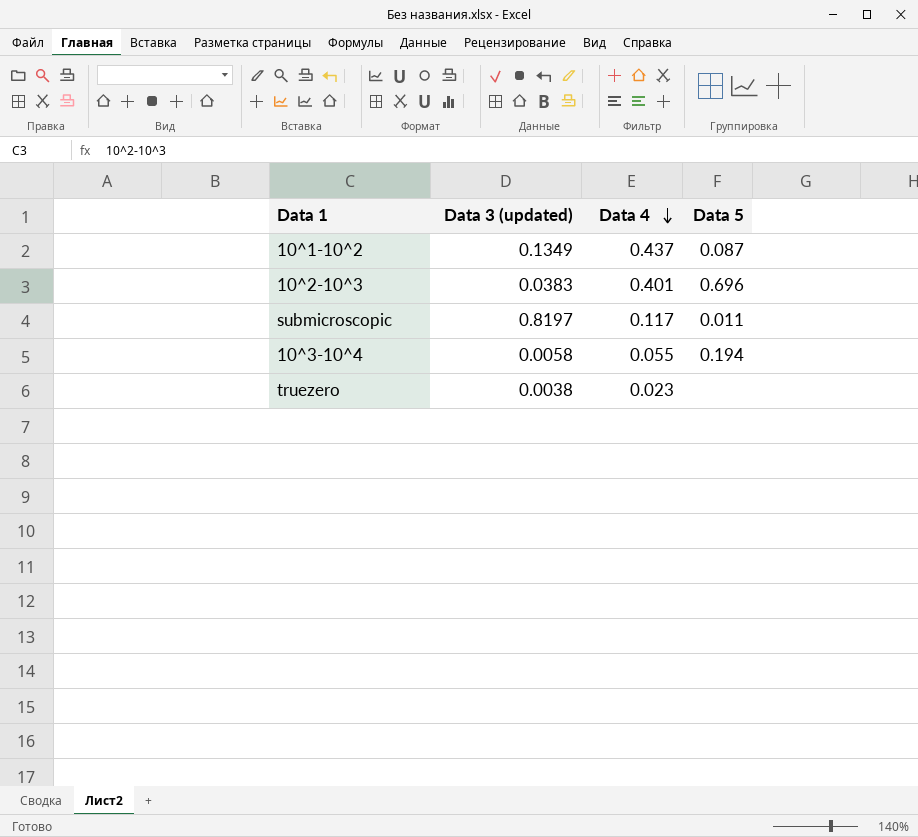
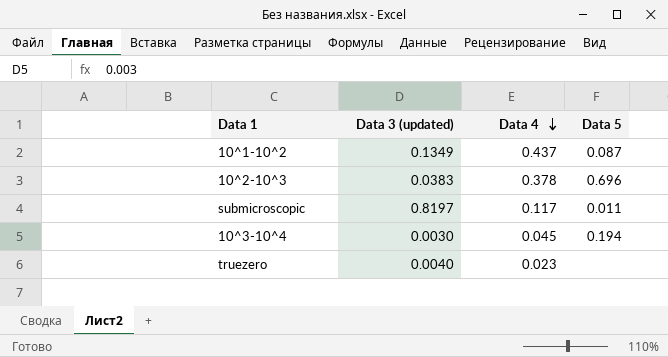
10^2-10^3 | Data 4: 0.401 -> 0.378
10^3-10^4 | Data 3 (updated): 0.0058 -> 0.0030
10^3-10^4 | Data 4: 0.055 -> 0.045
truezero | Data 3 (updated): 0.0038 -> 0.0040

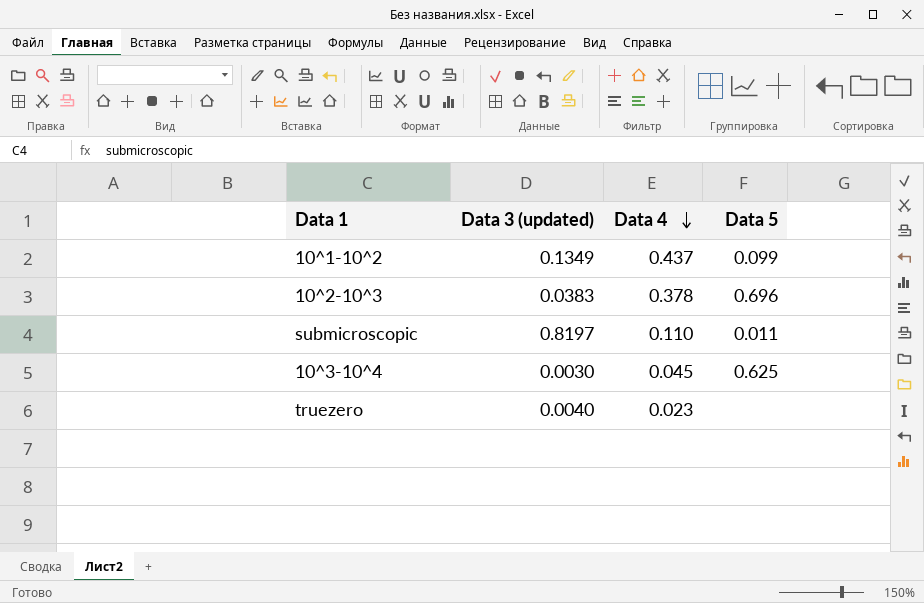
10^1-10^2 | Data 5: 0.087 -> 0.099
submicroscopic | Data 4: 0.117 -> 0.110
10^3-10^4 | Data 5: 0.194 -> 0.625

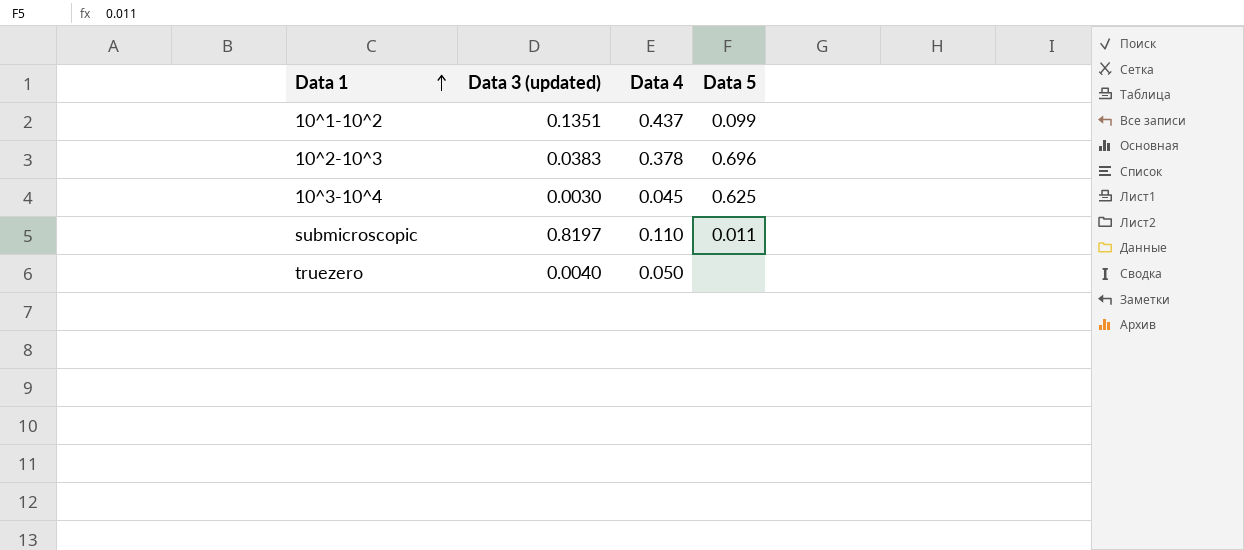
row order: Data 4 descending -> Data 1 ascending
10^1-10^2 | Data 3 (updated): 0.1349 -> 0.1351
truezero | Data 4: 0.023 -> 0.050

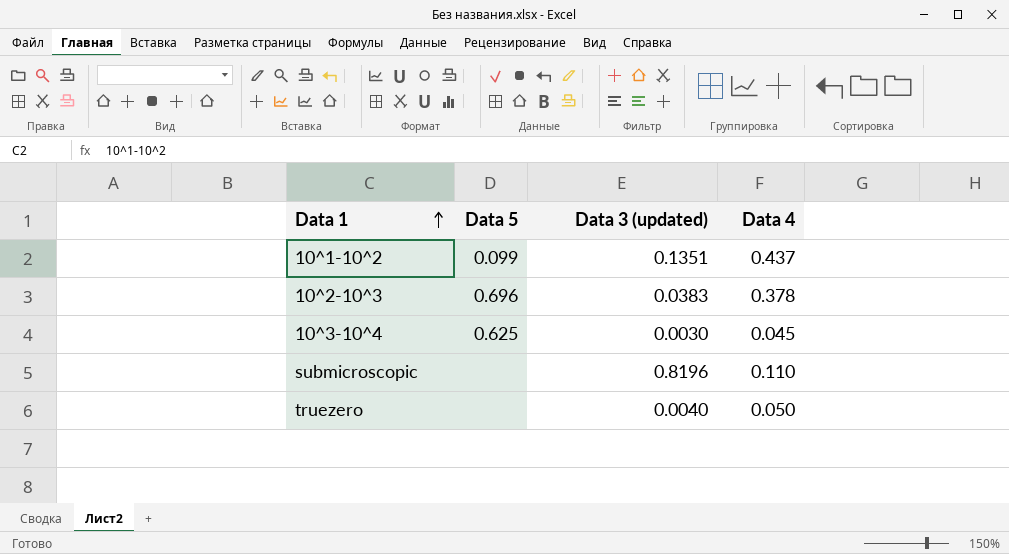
column Data 5 | position: 4 -> 2
submicroscopic | Data 5: 0.011 -> none
submicroscopic | Data 3 (updated): 0.8197 -> 0.8196

